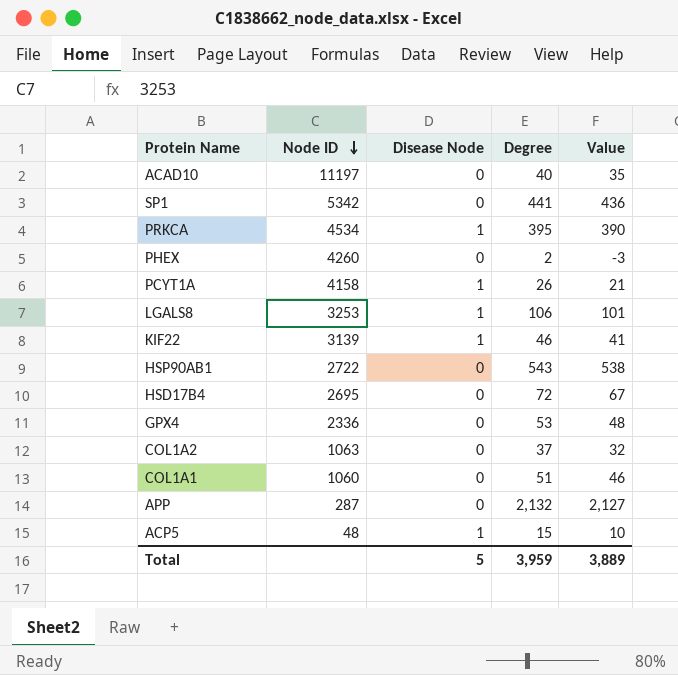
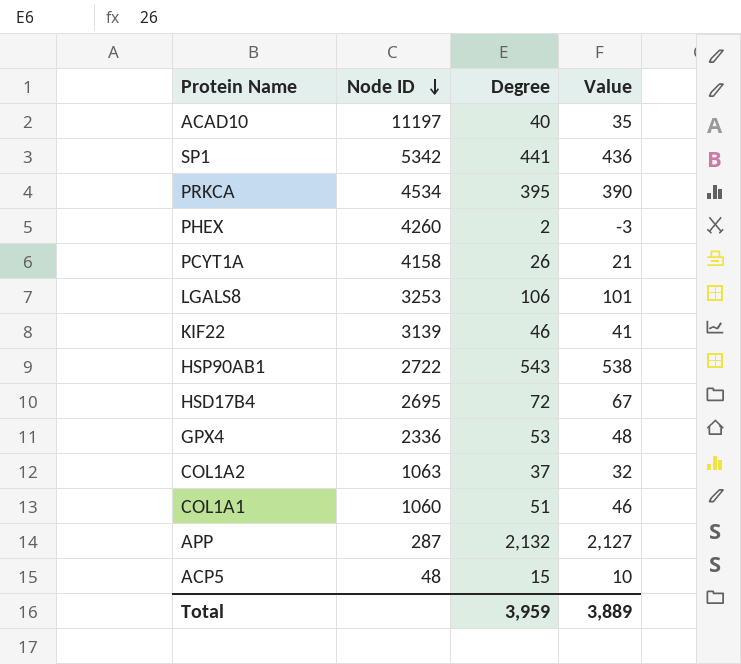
column Disease Node | position: 3 -> none

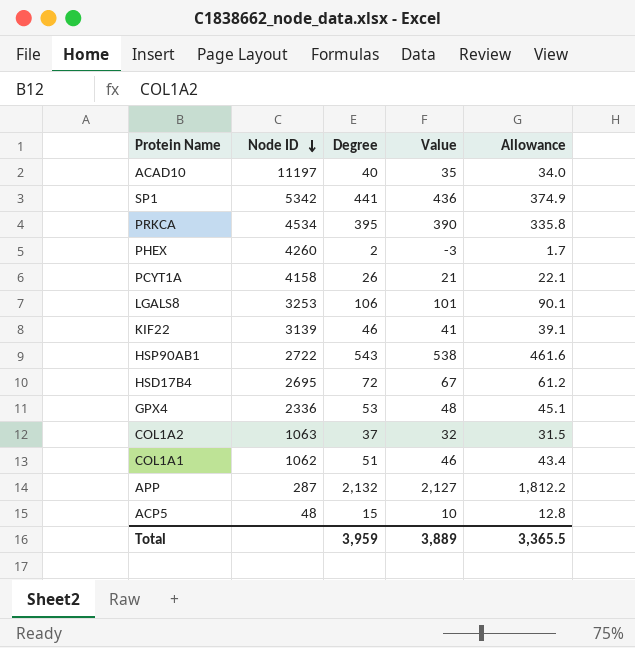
column Allowance | formula: none -> [Degree] * 0.85
COL1A1 | Node ID: 1060 -> 1062

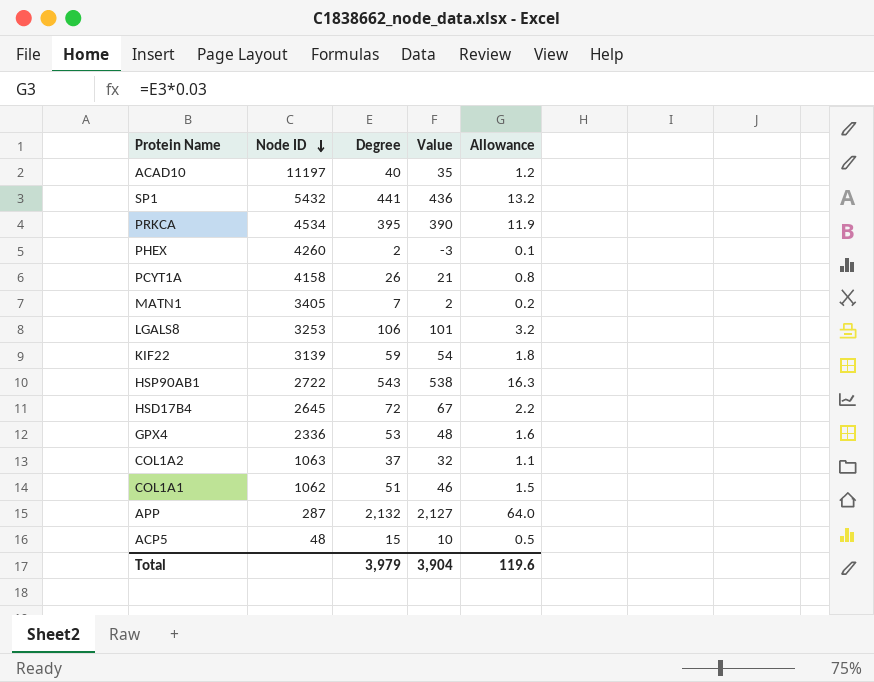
column Allowance | formula: [Degree] * 0.85 -> [Degree] * 0.03
SP1 | Node ID: 5342 -> 5432
row MATN1: none -> 3405 | 7 | 2 | 0.2
KIF22 | Degree: 46 -> 59
KIF22 | Value: 41 -> 54
HSD17B4 | Node ID: 2695 -> 2645
Total | Degree: 3,959 -> 3,979
Total | Value: 3,889 -> 3,904
Total | Allowance: 3,365.5 -> 119.6

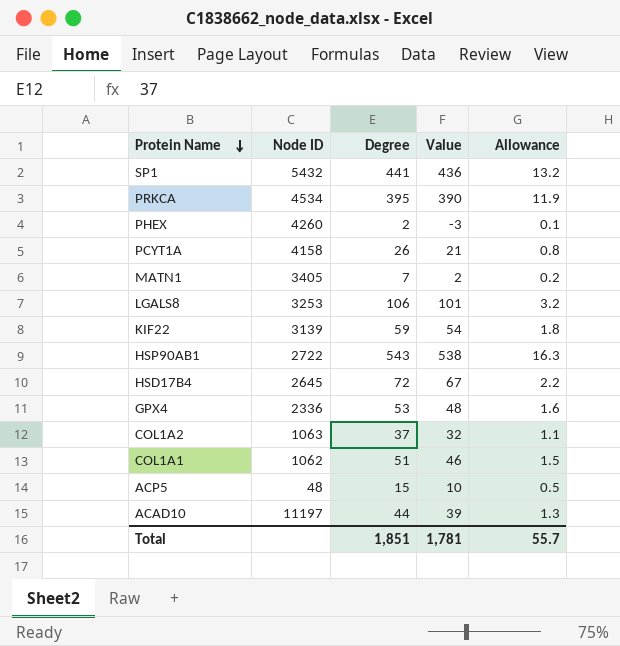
row order: Node ID descending -> Protein Name descending
row APP: 287 | 2,132 | 2,127 | 64.0 -> none
ACAD10 | Degree: 40 -> 44
ACAD10 | Value: 35 -> 39
ACAD10 | Allowance: 1.2 -> 1.3
Total | Degree: 3,979 -> 1,851
Total | Value: 3,904 -> 1,781
Total | Allowance: 119.6 -> 55.7

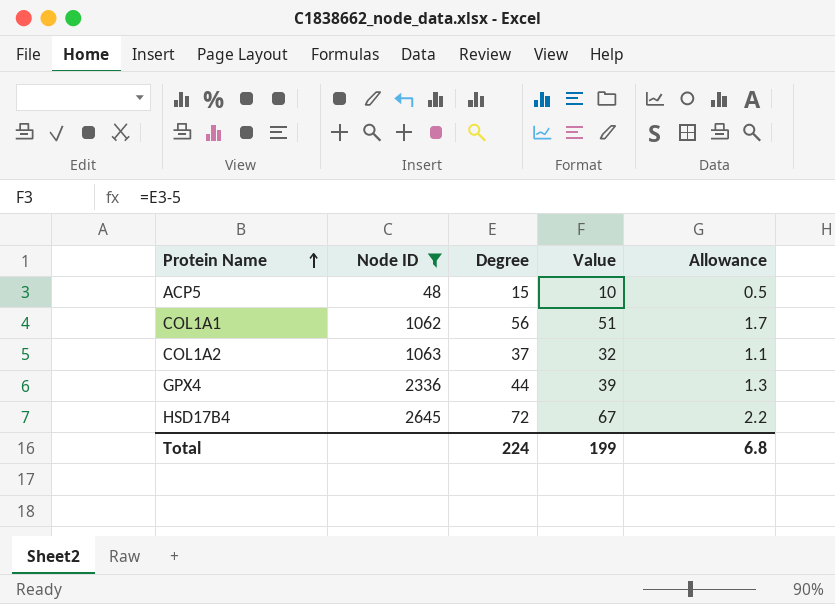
filter: none -> Node ID <= 2645
row order: Protein Name descending -> Protein Name ascending
COL1A1 | Degree: 51 -> 56
COL1A1 | Value: 46 -> 51
COL1A1 | Allowance: 1.5 -> 1.7
GPX4 | Degree: 53 -> 44
GPX4 | Value: 48 -> 39
GPX4 | Allowance: 1.6 -> 1.3
Total | Degree: 1,851 -> 224
Total | Value: 1,781 -> 199
Total | Allowance: 55.7 -> 6.8

